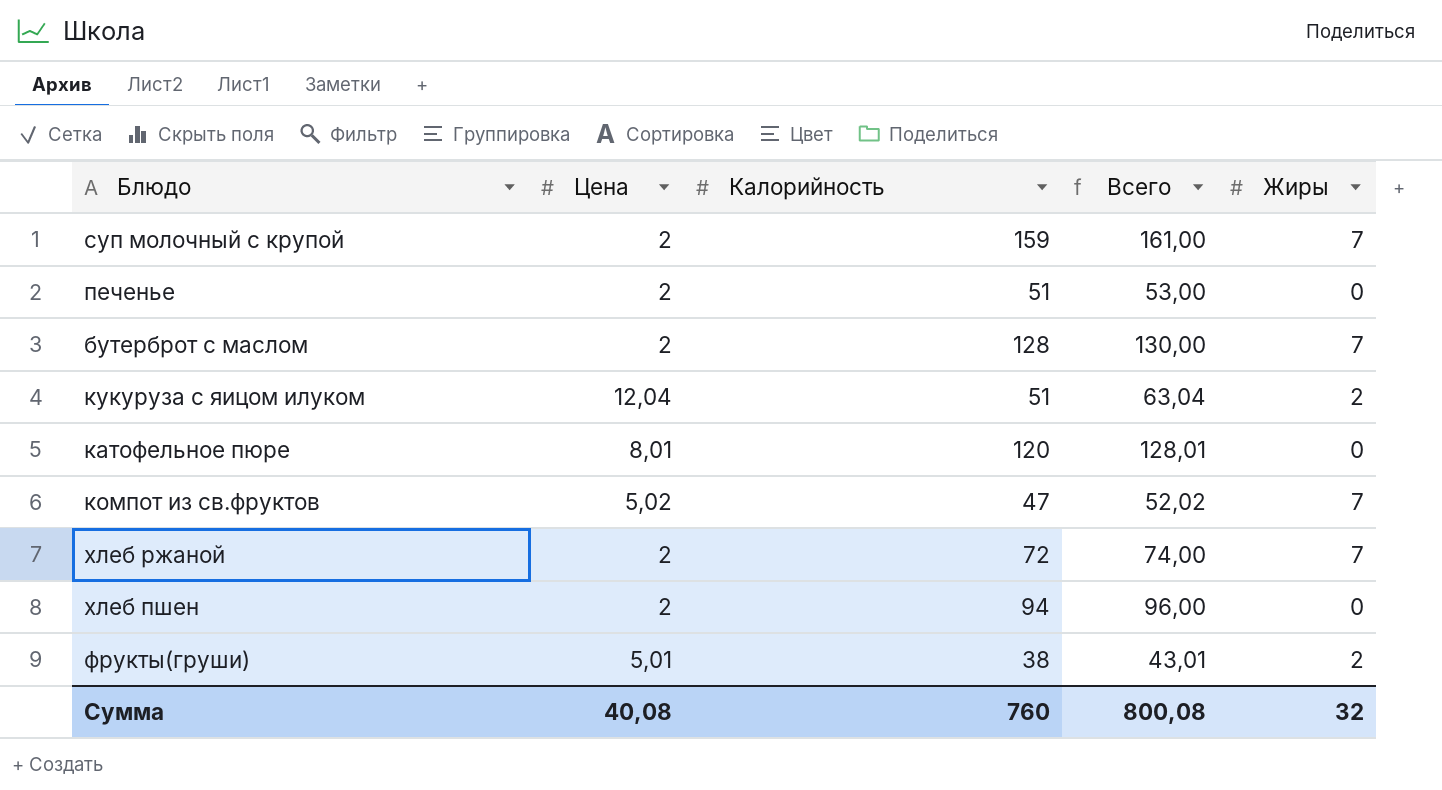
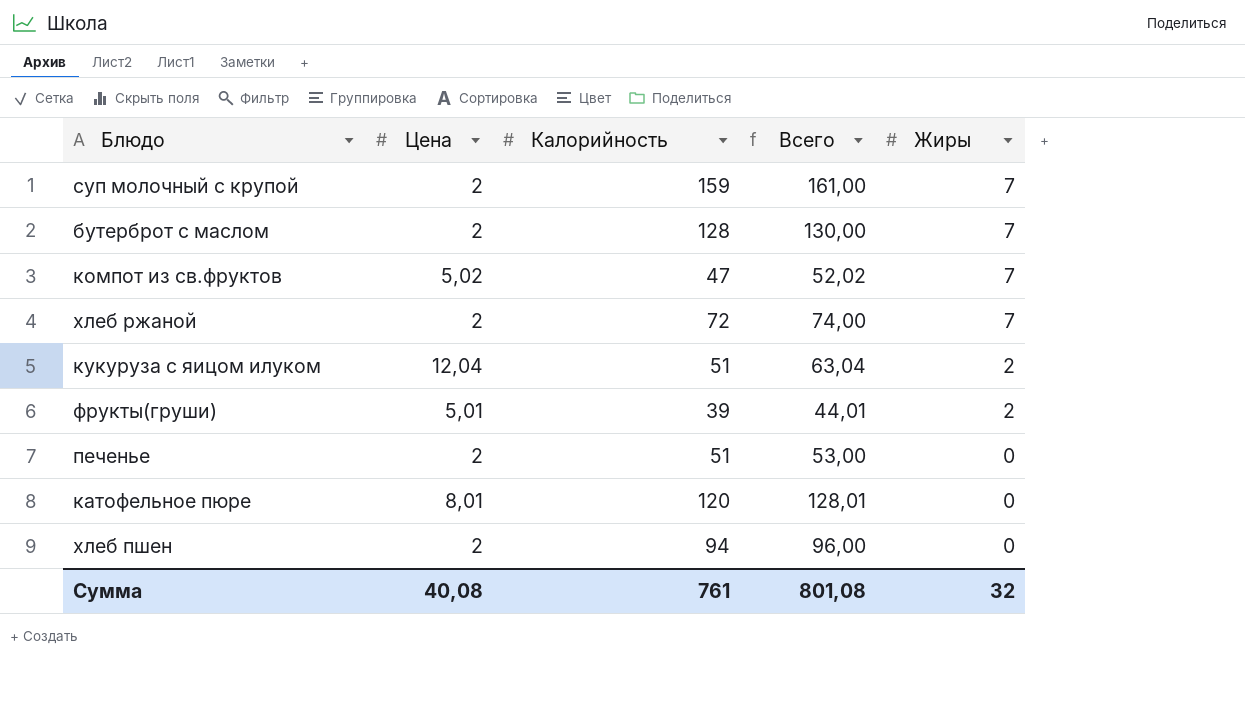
row order: none -> Жиры descending
фрукты(груши) | Калорийность: 38 -> 39
фрукты(груши) | Всего: 43,01 -> 44,01
Сумма | Калорийность: 760 -> 761
Сумма | Всего: 800,08 -> 801,08

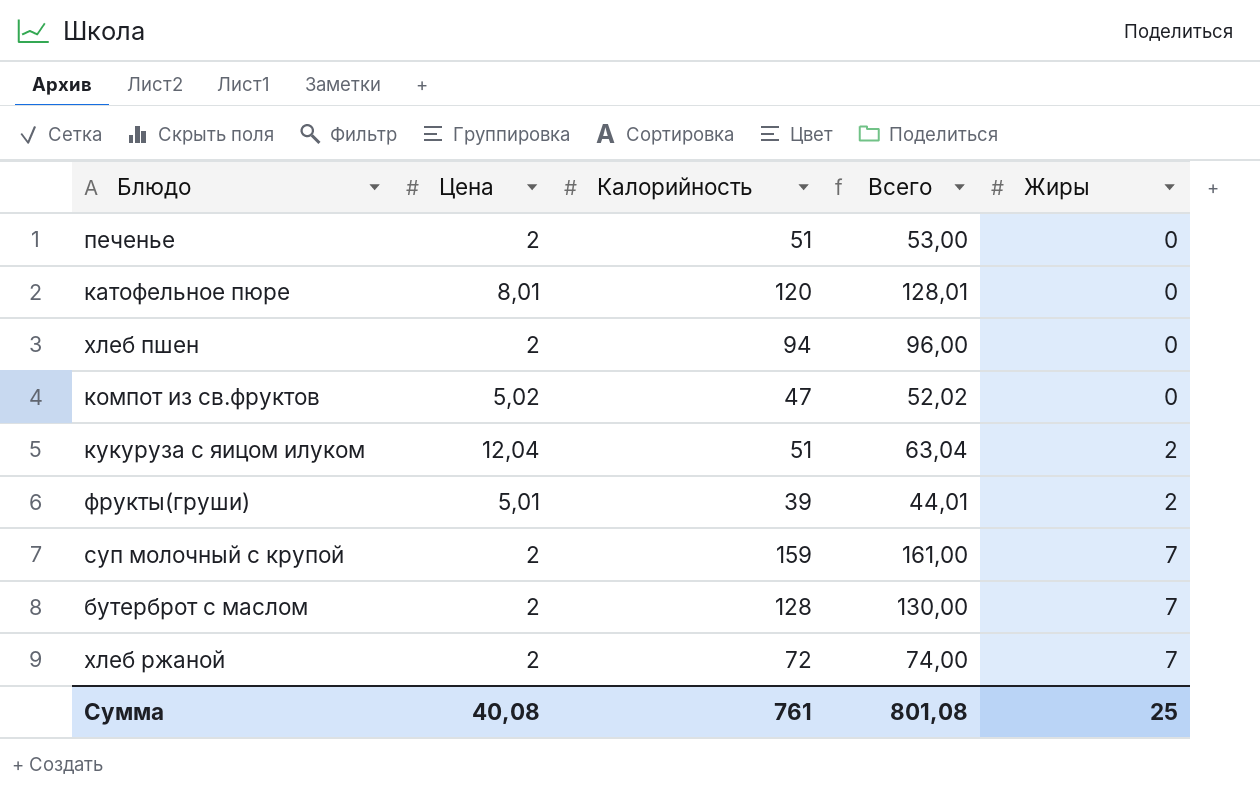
row order: Жиры descending -> Жиры ascending
компот из св.фруктов | Жиры: 7 -> 0
Сумма | Жиры: 32 -> 25

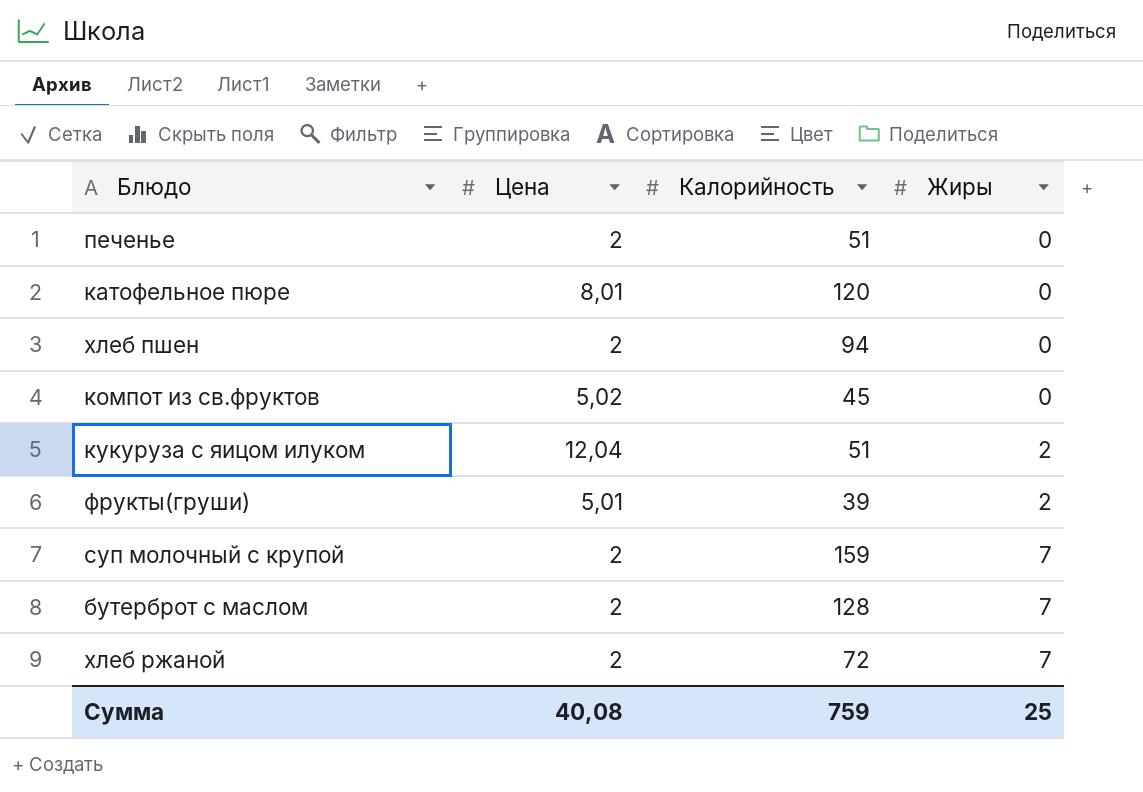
column Всего | formula: [Цена] + [Калорийность] -> none
компот из св.фруктов | Калорийность: 47 -> 45
Сумма | Калорийность: 761 -> 759

